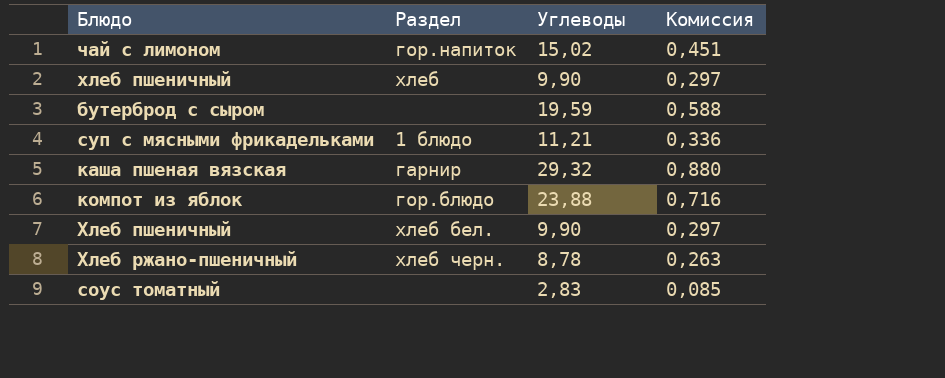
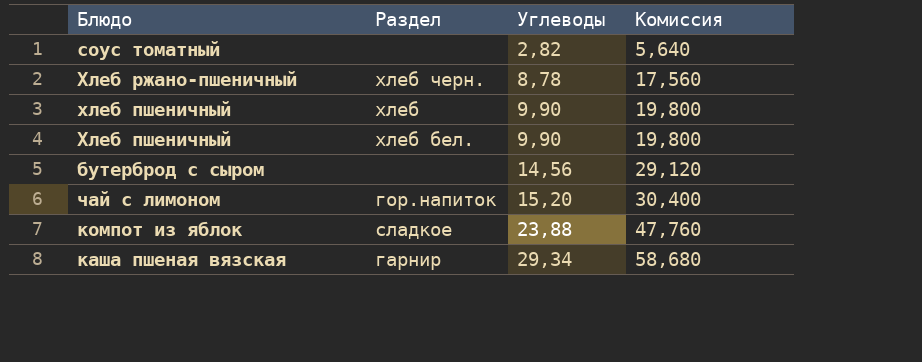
row order: none -> Углеводы ascending
column Комиссия | formula: [Углеводы] * 0,03 -> [Углеводы] * 2
row суп с мясными фрикадельками: 1 блюдо | 11,21 | 0,336 -> none
соус томатный | Углеводы: 2,83 -> 2,82
бутерброд с сыром | Углеводы: 19,59 -> 14,56
чай с лимоном | Углеводы: 15,02 -> 15,20
компот из яблок | Раздел: гор.блюдо -> сладкое
каша пшеная вязская | Углеводы: 29,32 -> 29,34

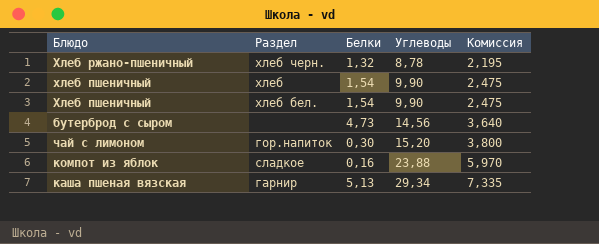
column Белки | position: none -> 3
column Комиссия | formula: [Углеводы] * 2 -> [Углеводы] * 0,25
row соус томатный: none | 2,82 | 5,640 -> none

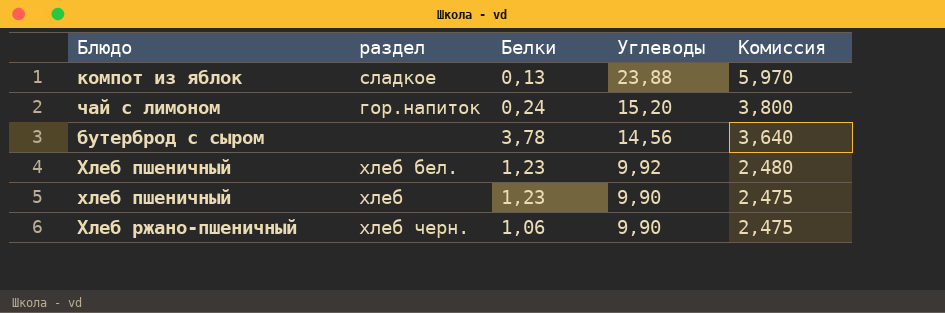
row order: Углеводы ascending -> Углеводы descending
column name: Раздел -> раздел
row каша пшеная вязская: гарнир | 5,13 | 29,34 | 7,335 -> none
компот из яблок | Белки: 0,16 -> 0,13
чай с лимоном | Белки: 0,30 -> 0,24
бутерброд с сыром | Белки: 4,73 -> 3,78
Хлеб пшеничный | Белки: 1,54 -> 1,23
Хлеб пшеничный | Углеводы: 9,90 -> 9,92
Хлеб пшеничный | Комиссия: 2,475 -> 2,480
хлеб пшеничный | Белки: 1,54 -> 1,23
Хлеб ржано-пшеничный | Белки: 1,32 -> 1,06
Хлеб ржано-пшеничный | Углеводы: 8,78 -> 9,90
Хлеб ржано-пшеничный | Комиссия: 2,195 -> 2,475

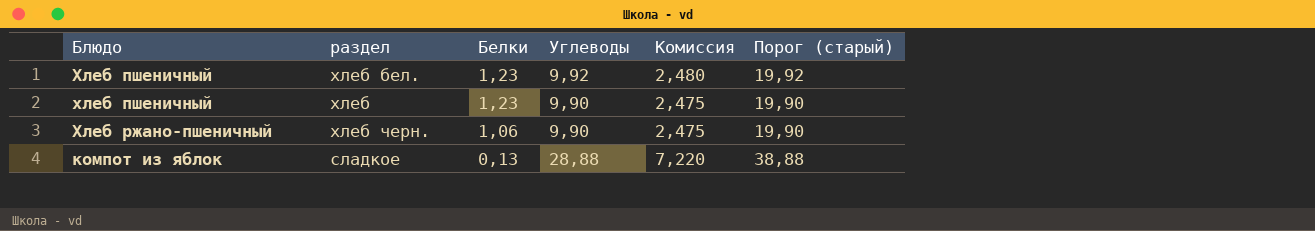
row order: Углеводы descending -> Белки descending
column Порог (старый) | formula: none -> [Углеводы] + 10
row чай с лимоном: гор.напиток | 0,24 | 15,20 | 3,800 -> none
row бутерброд с сыром: none | 3,78 | 14,56 | 3,640 -> none
компот из яблок | Углеводы: 23,88 -> 28,88
компот из яблок | Комиссия: 5,970 -> 7,220

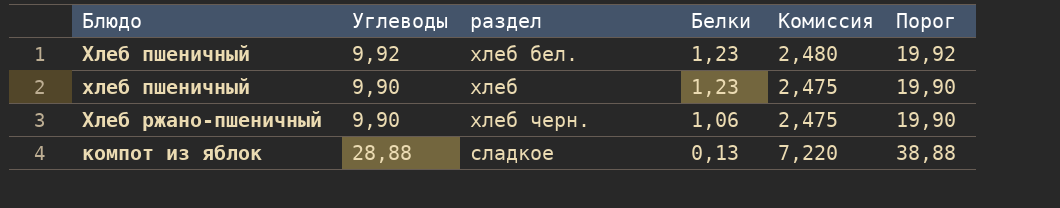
column Углеводы | position: 4 -> 2
column name: Порог (старый) -> Порог

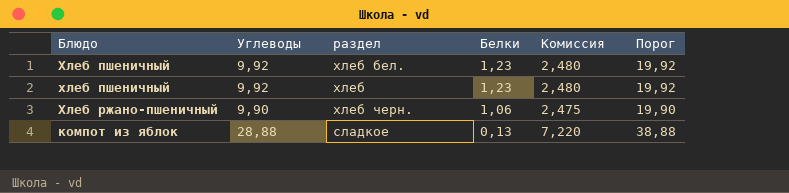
хлеб пшеничный | Углеводы: 9,90 -> 9,92
хлеб пшеничный | Комиссия: 2,475 -> 2,480
хлеб пшеничный | Порог: 19,90 -> 19,92

